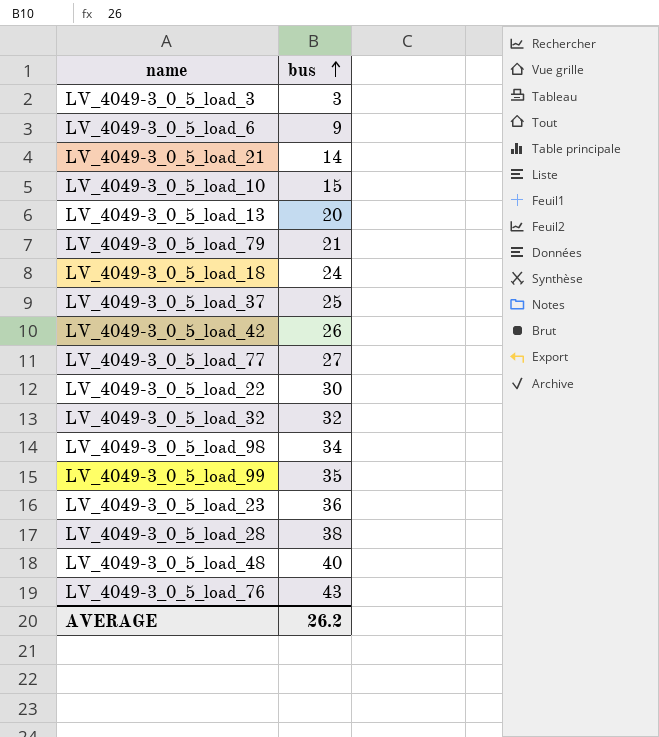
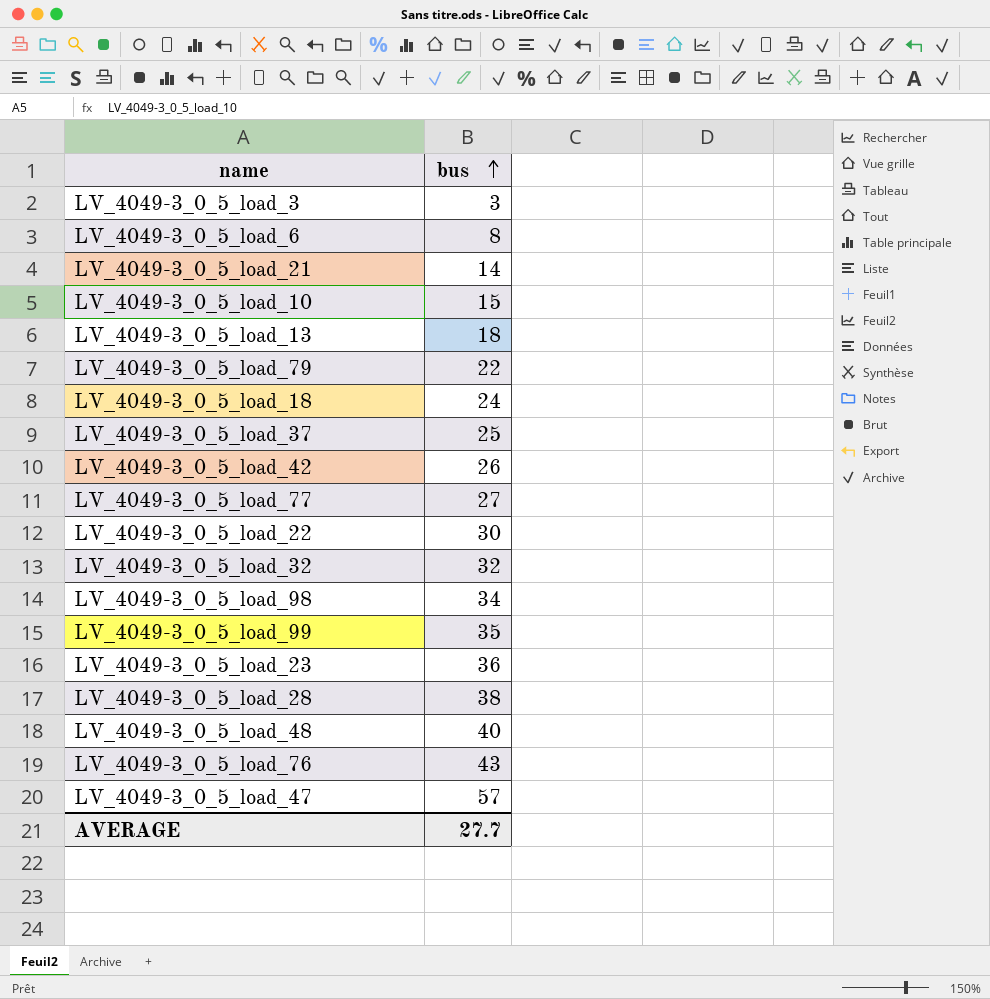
LV_4049-3_0_5_load_6 | bus: 9 -> 8
LV_4049-3_0_5_load_13 | bus: 20 -> 18
LV_4049-3_0_5_load_79 | bus: 21 -> 22
row LV_4049-3_0_5_load_47: none -> 57
AVERAGE | bus: 26.2 -> 27.7

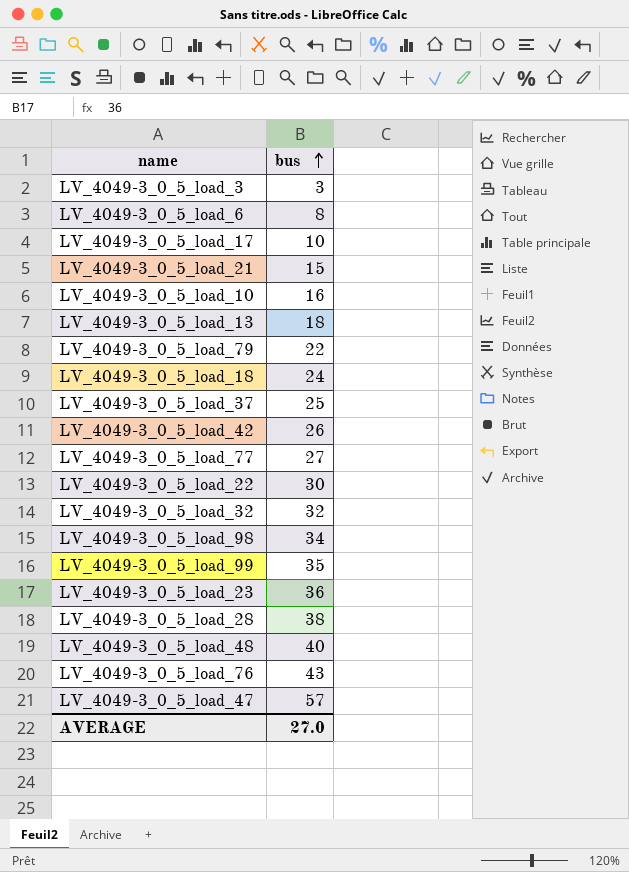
row LV_4049-3_0_5_load_17: none -> 10
LV_4049-3_0_5_load_21 | bus: 14 -> 15
LV_4049-3_0_5_load_10 | bus: 15 -> 16
AVERAGE | bus: 27.7 -> 27.0

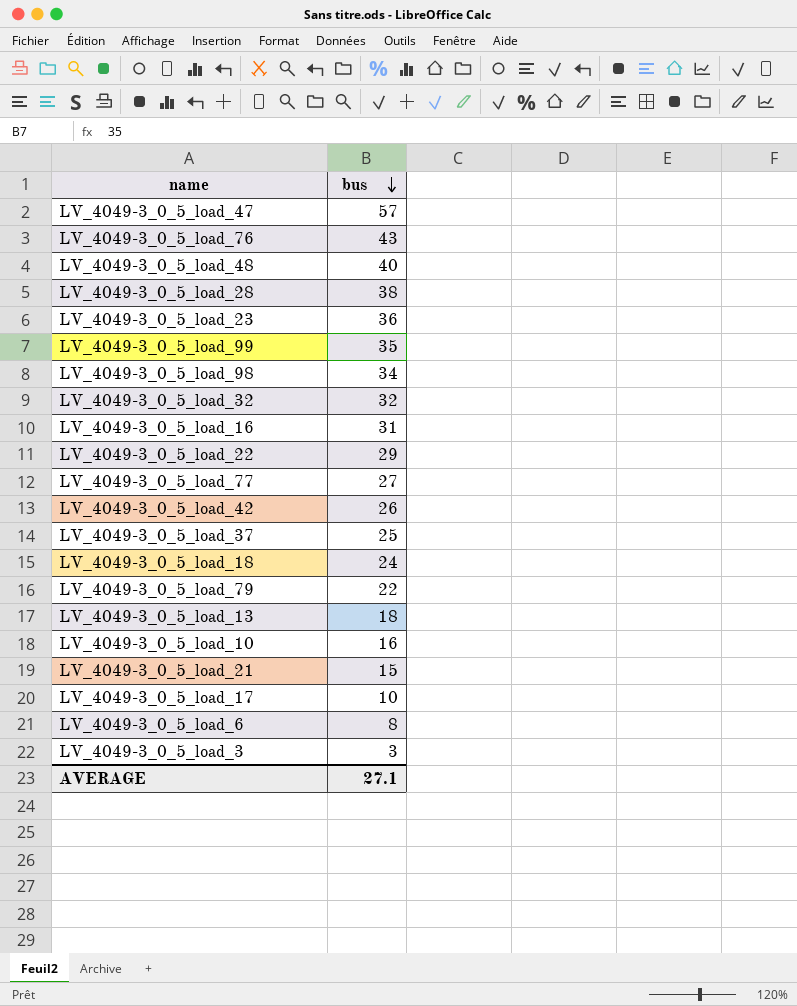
row order: bus ascending -> bus descending
row LV_4049-3_0_5_load_16: none -> 31
LV_4049-3_0_5_load_22 | bus: 30 -> 29
AVERAGE | bus: 27.0 -> 27.1

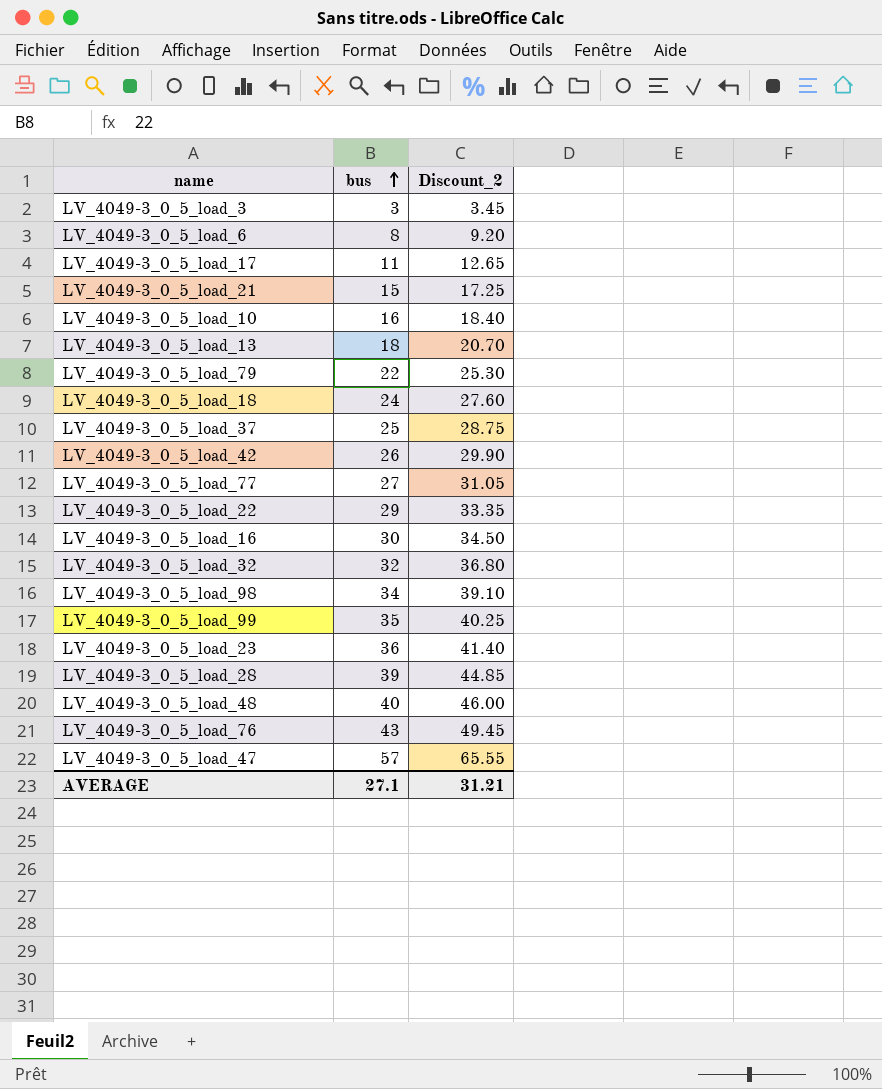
row order: bus descending -> bus ascending
column Discount_2 | formula: none -> [bus] * 1.15
LV_4049-3_0_5_load_17 | bus: 10 -> 11
LV_4049-3_0_5_load_16 | bus: 31 -> 30
LV_4049-3_0_5_load_28 | bus: 38 -> 39

